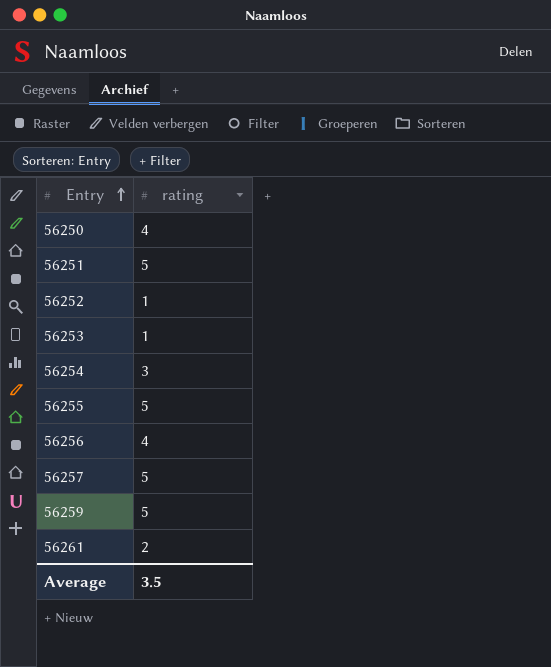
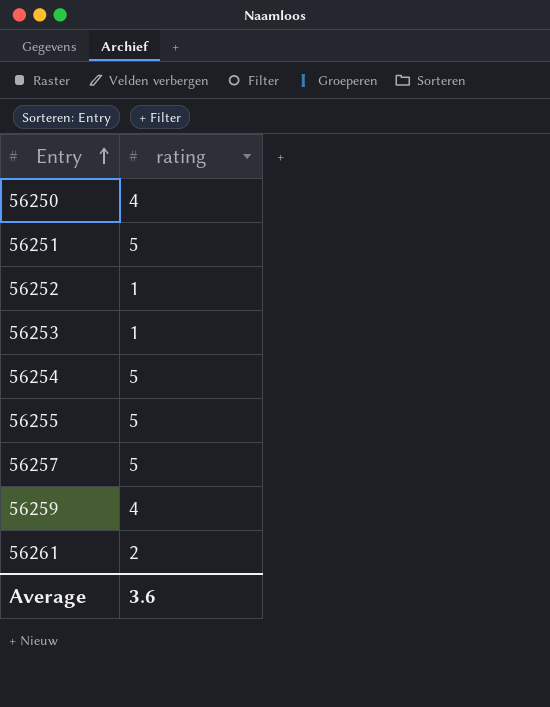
row 56256: 4 -> none
56254 | rating: 3 -> 5
56259 | rating: 5 -> 4
Average | rating: 3.5 -> 3.6

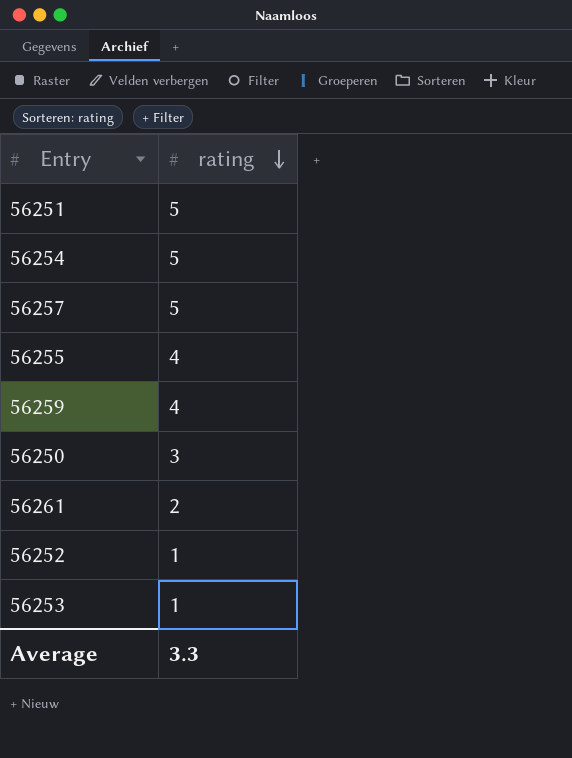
row order: Entry ascending -> rating descending
56255 | rating: 5 -> 4
56250 | rating: 4 -> 3
Average | rating: 3.6 -> 3.3

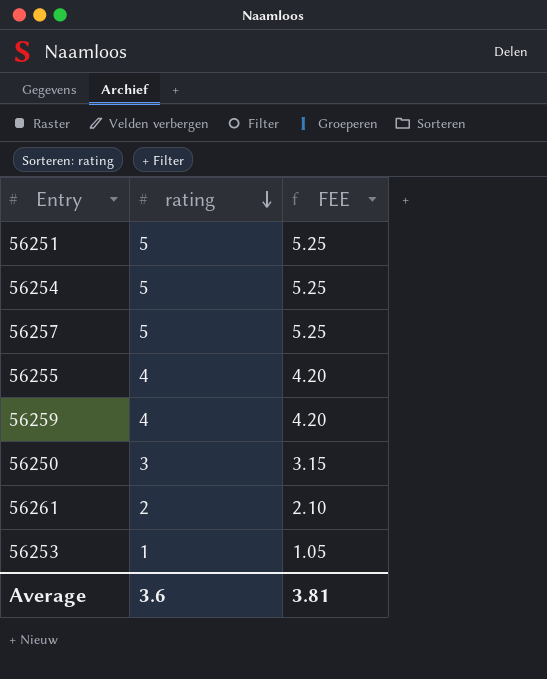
column FEE | formula: none -> [rating] * 1.05
row 56252: 1 -> none
Average | rating: 3.3 -> 3.6

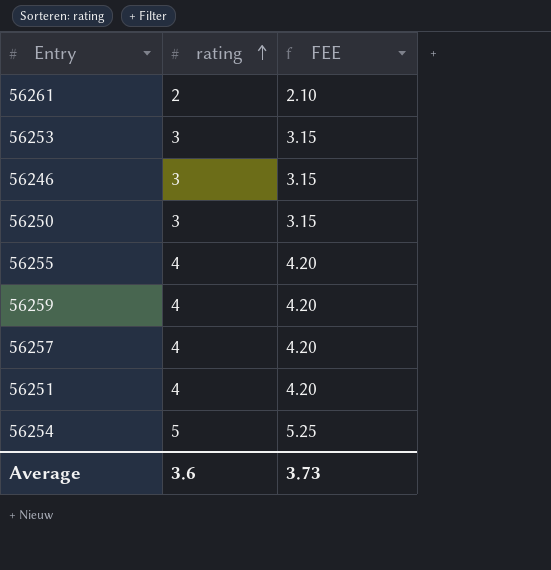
row order: rating descending -> rating ascending
56253 | rating: 1 -> 3
56253 | FEE: 1.05 -> 3.15
row 56246: none -> 3 | 3.15
56257 | rating: 5 -> 4
56257 | FEE: 5.25 -> 4.20
56251 | rating: 5 -> 4
56251 | FEE: 5.25 -> 4.20
Average | FEE: 3.81 -> 3.73

